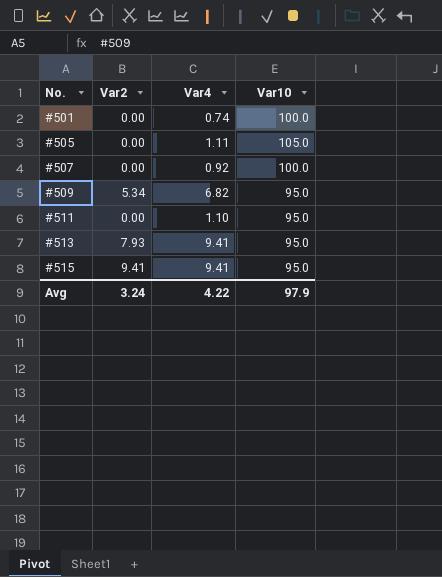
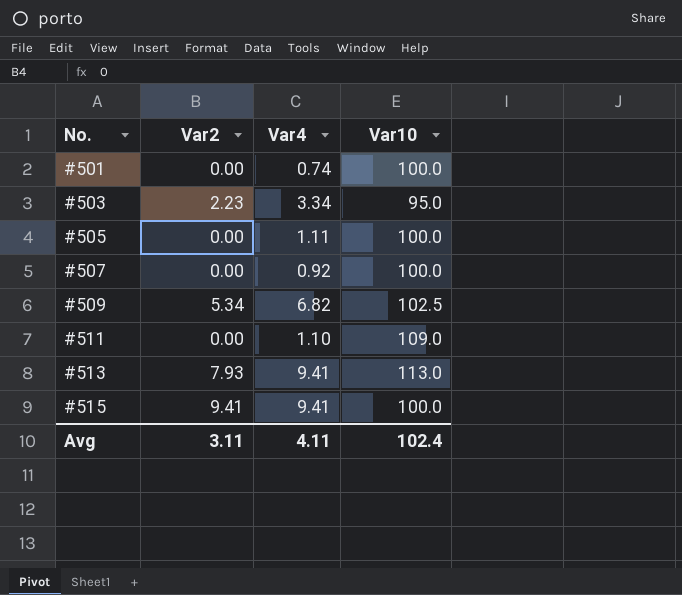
row #503: none -> 2.23 | 3.34 | 95.0
#505 | Var10: 105.0 -> 100.0
#509 | Var10: 95.0 -> 102.5
#511 | Var10: 95.0 -> 109.0
#513 | Var10: 95.0 -> 113.0
#515 | Var10: 95.0 -> 100.0
Avg | Var2: 3.24 -> 3.11
Avg | Var4: 4.22 -> 4.11
Avg | Var10: 97.9 -> 102.4

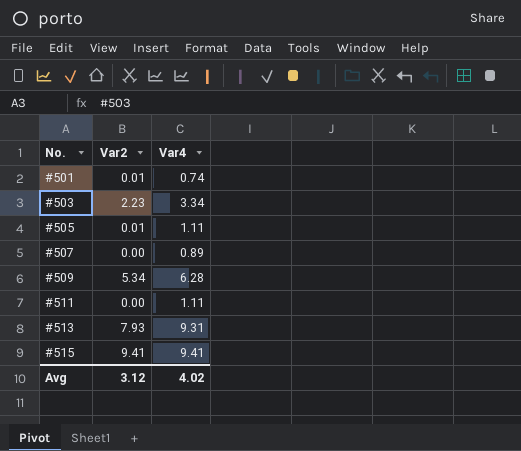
column Var10 | position: 4 -> none
#501 | Var2: 0.00 -> 0.01
#505 | Var2: 0.00 -> 0.01
#507 | Var4: 0.92 -> 0.89
#509 | Var4: 6.82 -> 6.28
#511 | Var4: 1.10 -> 1.11
#513 | Var4: 9.41 -> 9.31
Avg | Var2: 3.11 -> 3.12
Avg | Var4: 4.11 -> 4.02

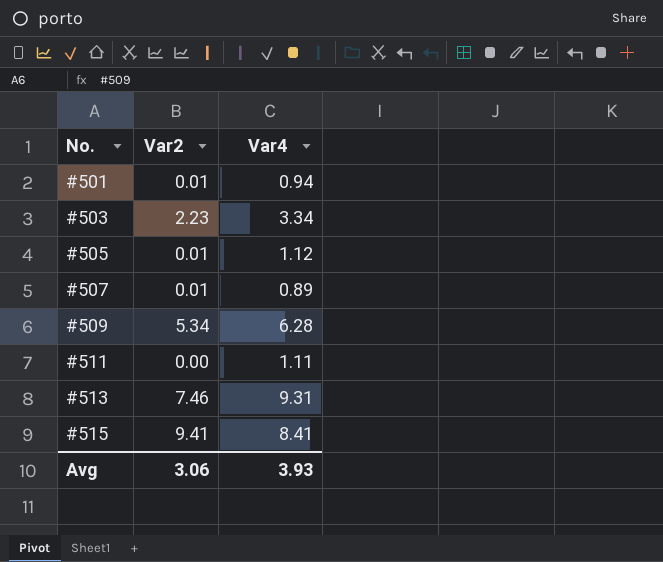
#501 | Var4: 0.74 -> 0.94
#505 | Var4: 1.11 -> 1.12
#507 | Var2: 0.00 -> 0.01
#513 | Var2: 7.93 -> 7.46
#515 | Var4: 9.41 -> 8.41
Avg | Var2: 3.12 -> 3.06
Avg | Var4: 4.02 -> 3.93

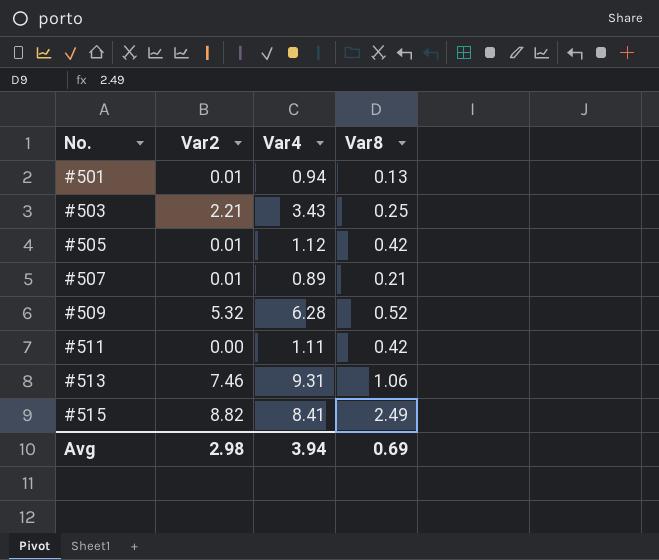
column Var8 | position: none -> 4
#503 | Var2: 2.23 -> 2.21
#503 | Var4: 3.34 -> 3.43
#509 | Var2: 5.34 -> 5.32
#515 | Var2: 9.41 -> 8.82
Avg | Var2: 3.06 -> 2.98
Avg | Var4: 3.93 -> 3.94

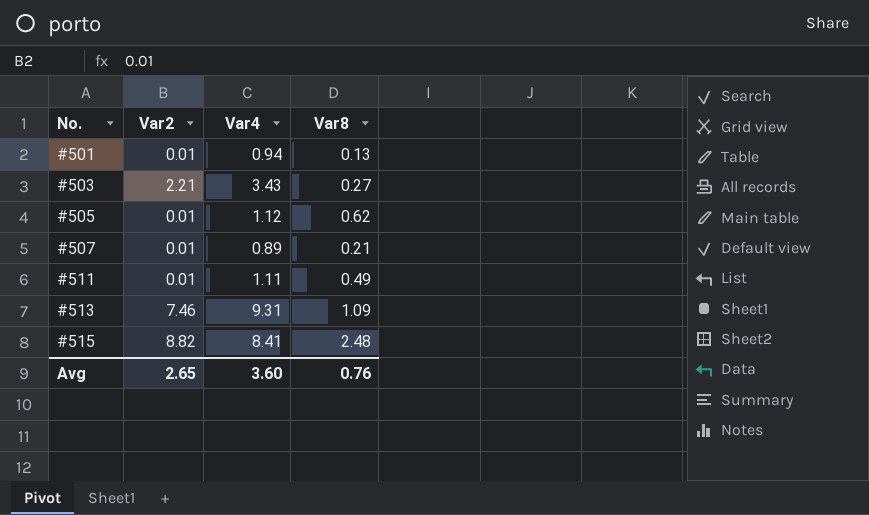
row #509: 5.32 | 6.28 | 0.52 -> none
#503 | Var8: 0.25 -> 0.27
#505 | Var8: 0.42 -> 0.62
#511 | Var2: 0.00 -> 0.01
#511 | Var8: 0.42 -> 0.49
#513 | Var8: 1.06 -> 1.09
#515 | Var8: 2.49 -> 2.48
Avg | Var2: 2.98 -> 2.65
Avg | Var4: 3.94 -> 3.60
Avg | Var8: 0.69 -> 0.76

